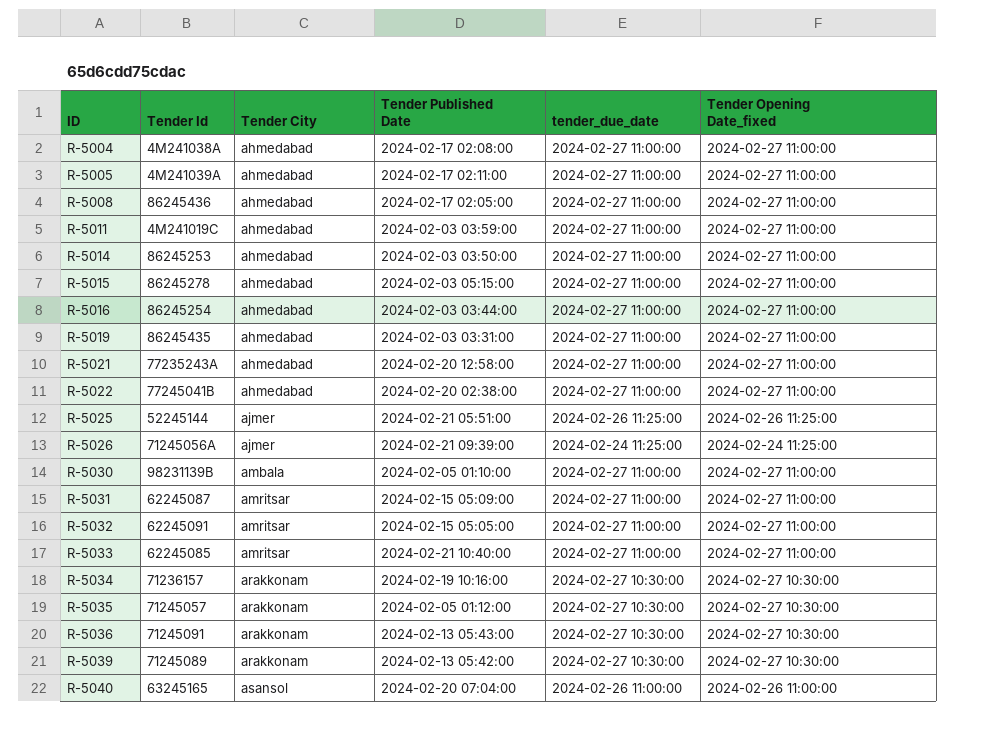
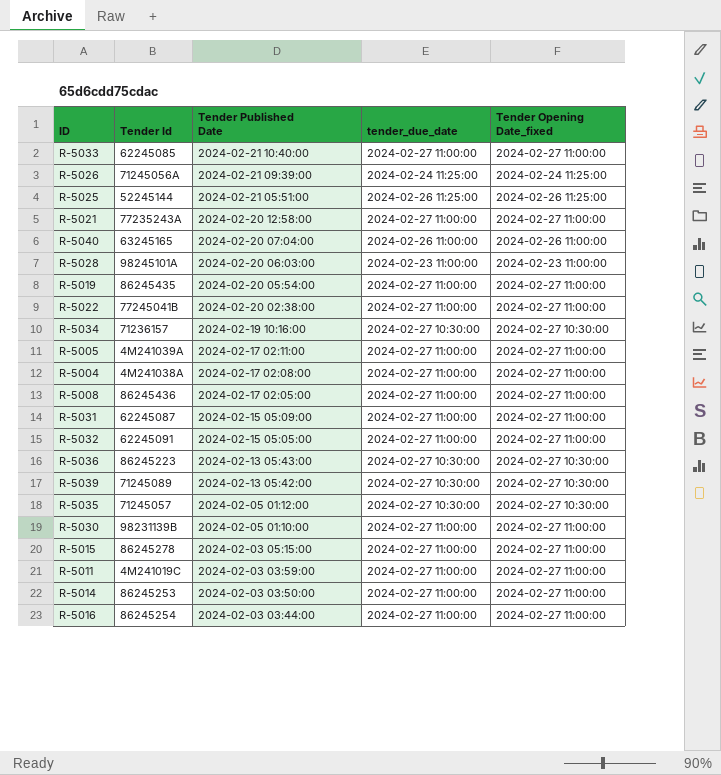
row order: ID ascending -> Tender Published Date descending
column Tender City | position: 3 -> none
row R-5028: none -> 98245101A | 2024-02-20 06:03:00 | 2024-02-23 11:00:00 | 2024-02-23 11:00:00
R-5019 | Tender Published Date: 2024-02-03 03:31:00 -> 2024-02-20 05:54:00
R-5036 | Tender Id: 71245091 -> 86245223

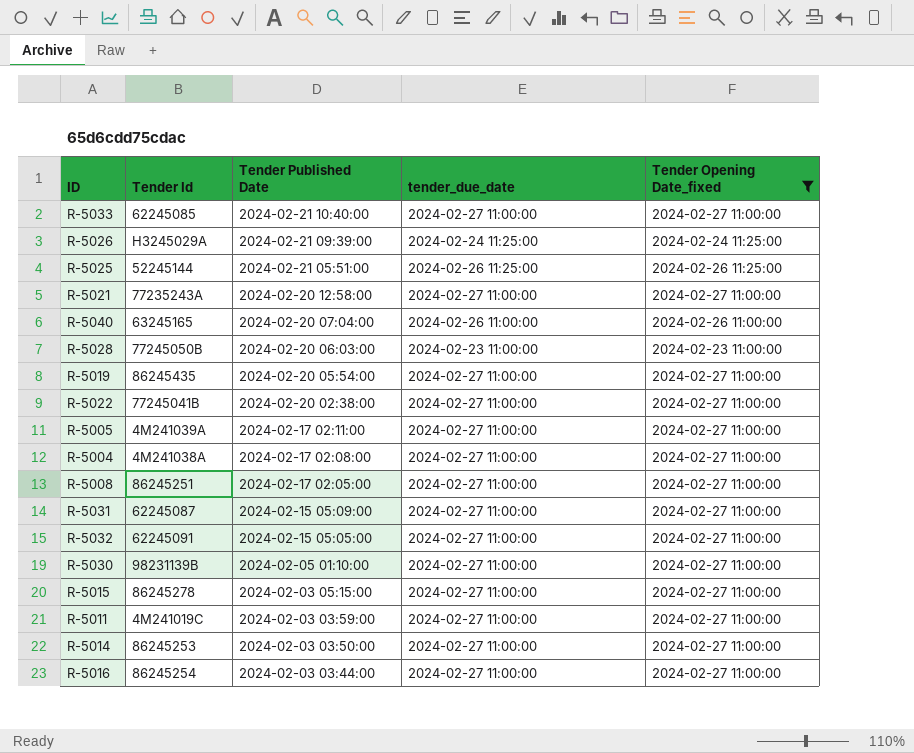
filter: none -> Tender Opening Date_fixed != 2024-02-27 10:30:00
R-5026 | Tender Id: 71245056A -> H3245029A
R-5028 | Tender Id: 98245101A -> 77245050B
R-5008 | Tender Id: 86245436 -> 86245251

